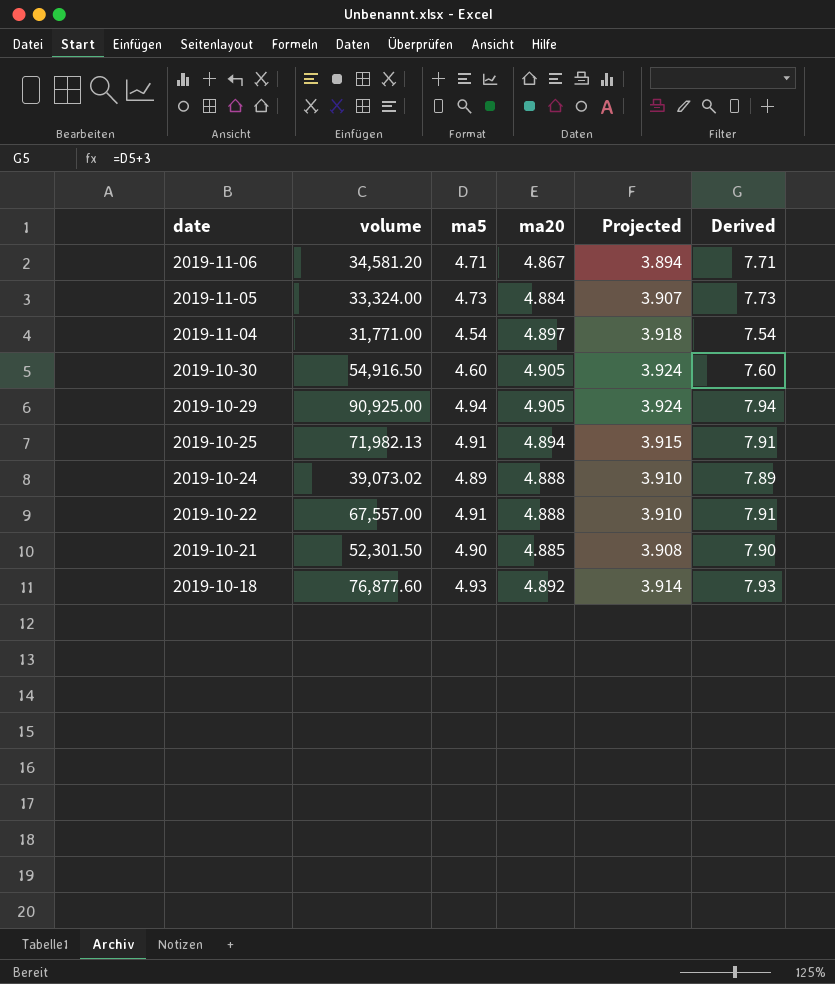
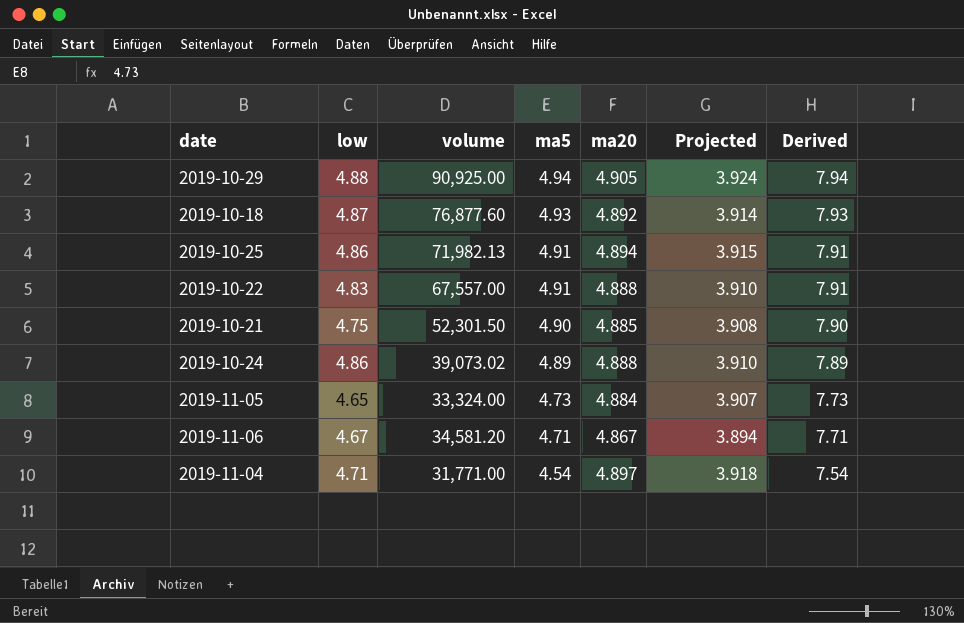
row order: date descending -> ma5 descending
column low | position: none -> 2
row 2019-10-30: 54,916.50 | 4.60 | 4.905 | 3.924 | 7.60 -> none

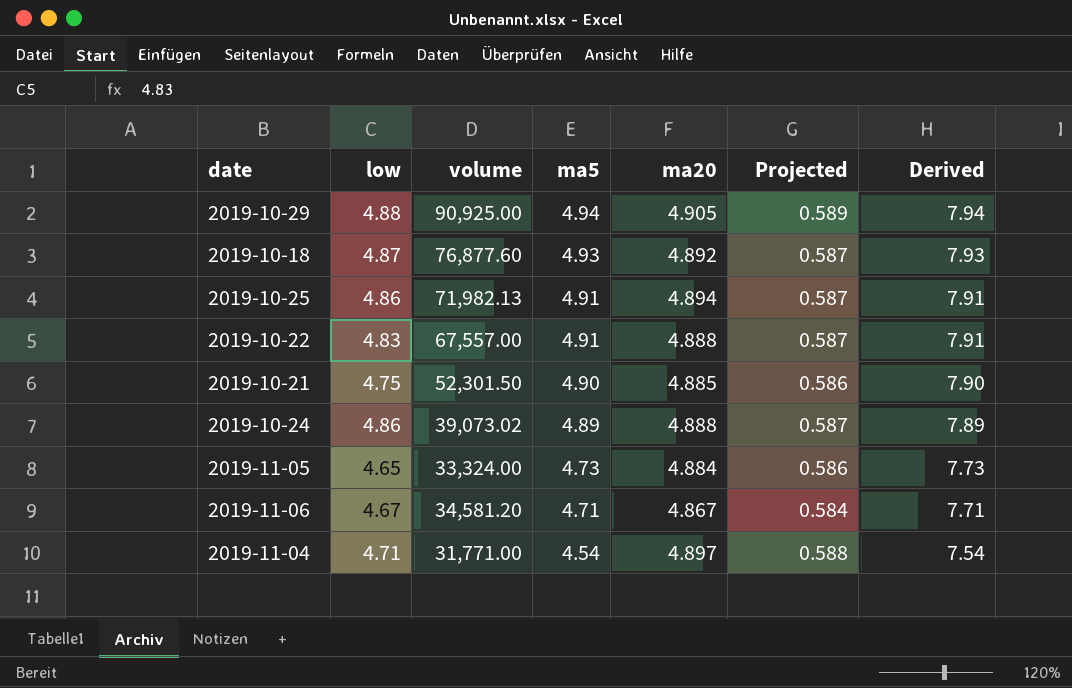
column Projected | formula: [ma20] * 0.8 -> [ma20] * 0.12

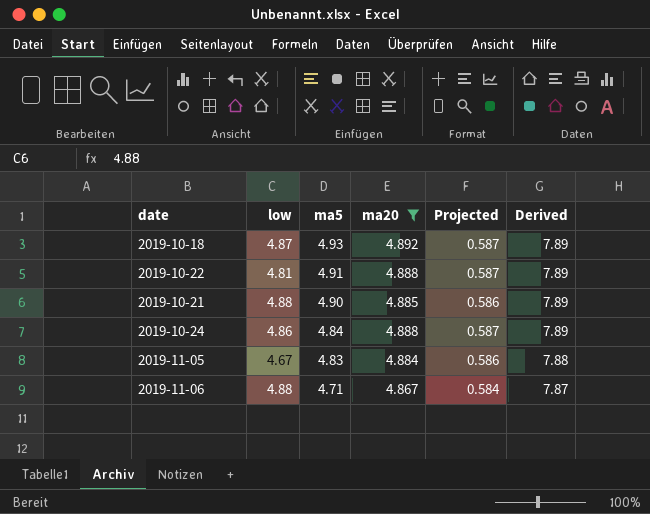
filter: none -> ma20 <= 4.892
column volume | position: 3 -> none
column Derived | formula: [ma5] + 3 -> [ma20] + 3
2019-10-22 | low: 4.83 -> 4.81
2019-10-21 | low: 4.75 -> 4.88
2019-10-24 | ma5: 4.89 -> 4.84
2019-11-05 | low: 4.65 -> 4.67
2019-11-05 | ma5: 4.73 -> 4.83
2019-11-06 | low: 4.67 -> 4.88

